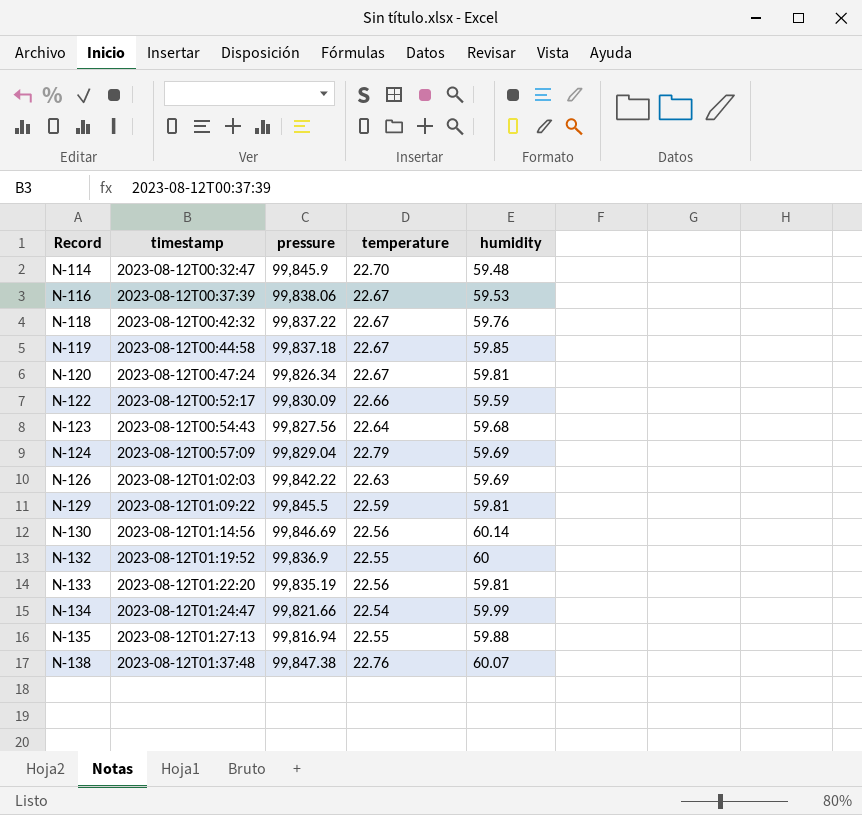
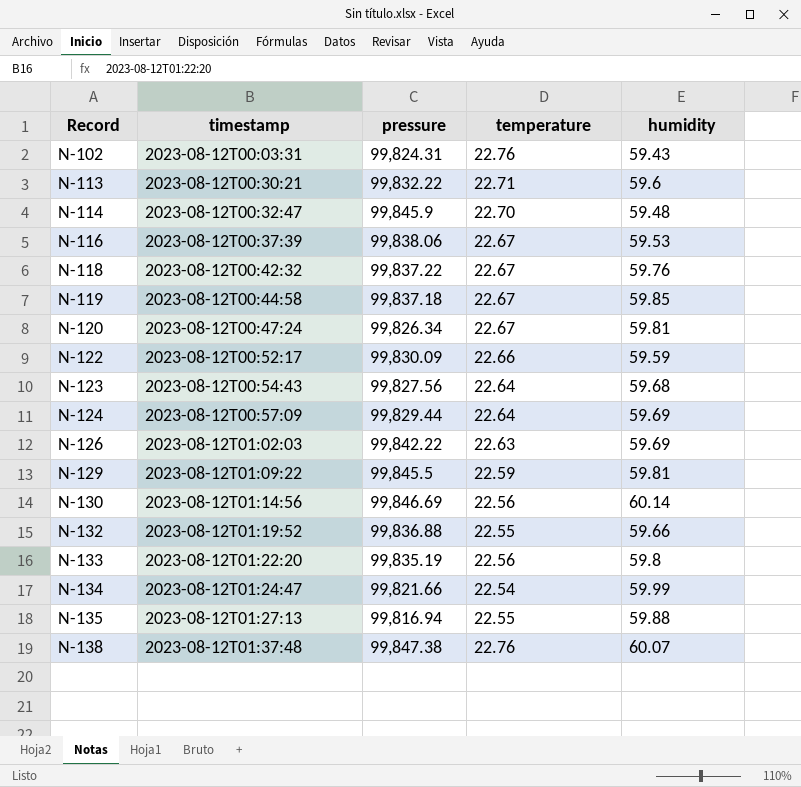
row N-102: none -> 2023-08-12T00:03:31 | 99,824.31 | 22.76 | 59.43
row N-113: none -> 2023-08-12T00:30:21 | 99,832.22 | 22.71 | 59.6
N-124 | pressure: 99,829.04 -> 99,829.44
N-124 | temperature: 22.79 -> 22.64
N-132 | pressure: 99,836.9 -> 99,836.88
N-132 | humidity: 60 -> 59.66
N-133 | humidity: 59.81 -> 59.8

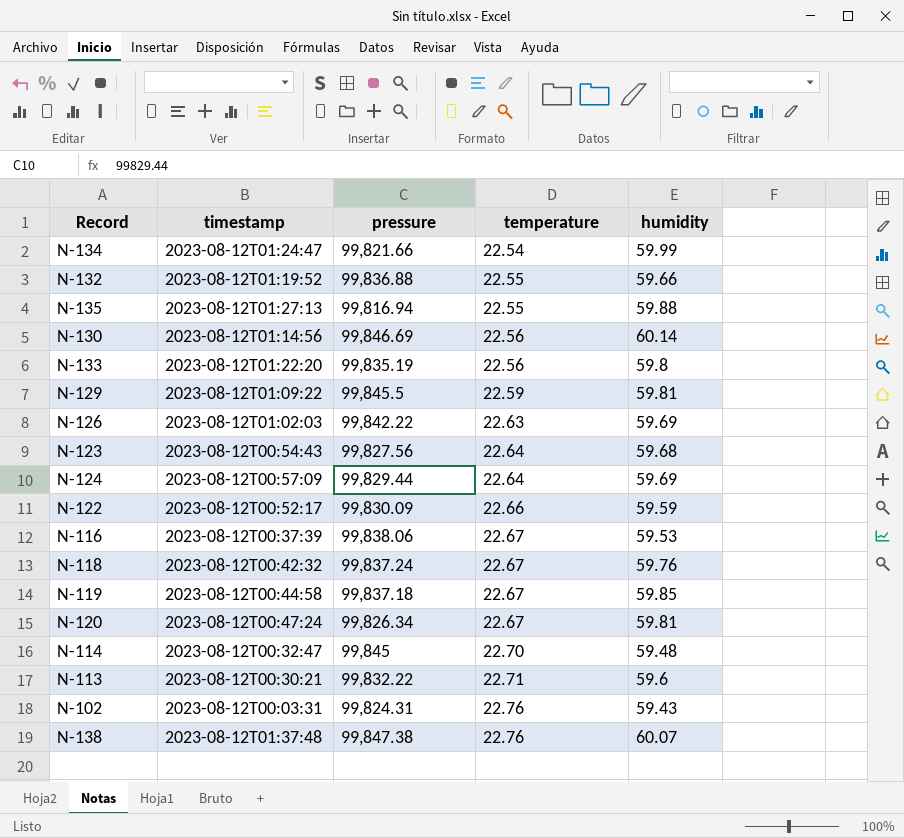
row order: Record ascending -> temperature ascending
N-118 | pressure: 99,837.22 -> 99,837.24
N-114 | pressure: 99,845.9 -> 99,845

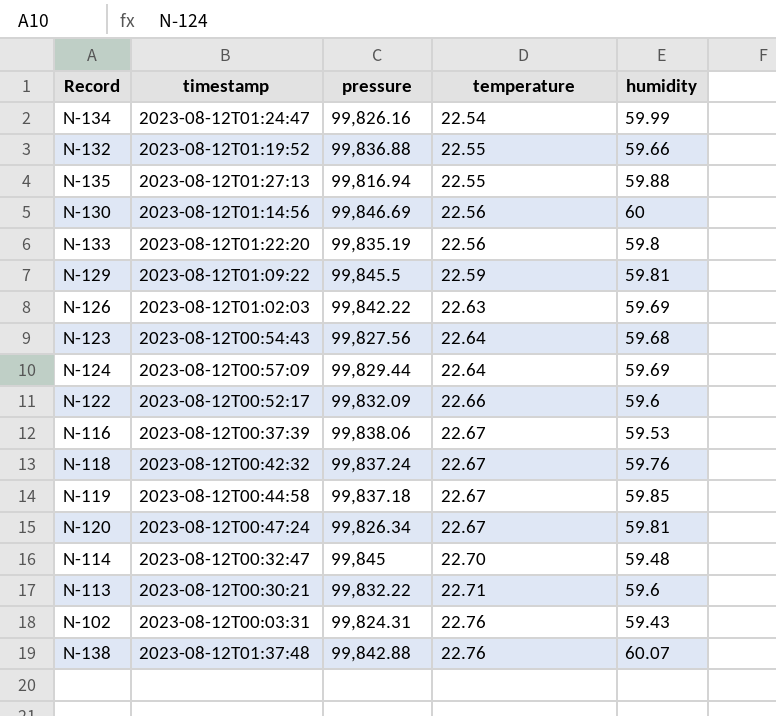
N-134 | pressure: 99,821.66 -> 99,826.16
N-130 | humidity: 60.14 -> 60
N-122 | pressure: 99,830.09 -> 99,832.09
N-122 | humidity: 59.59 -> 59.6
N-138 | pressure: 99,847.38 -> 99,842.88

